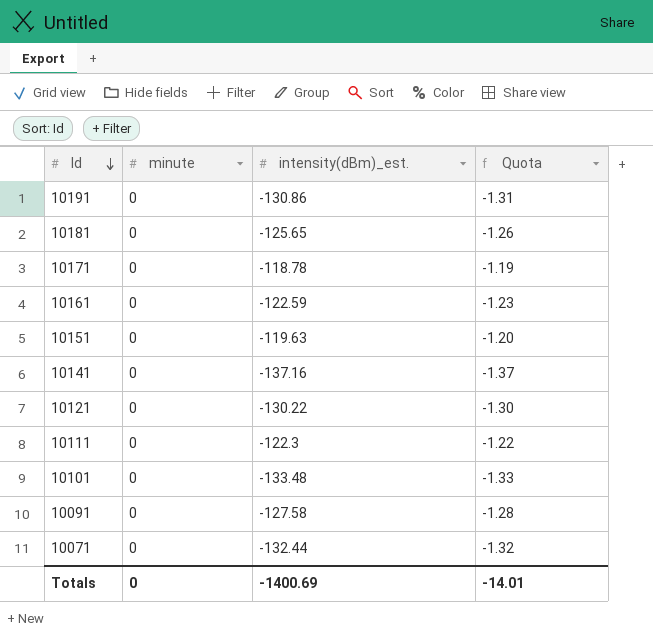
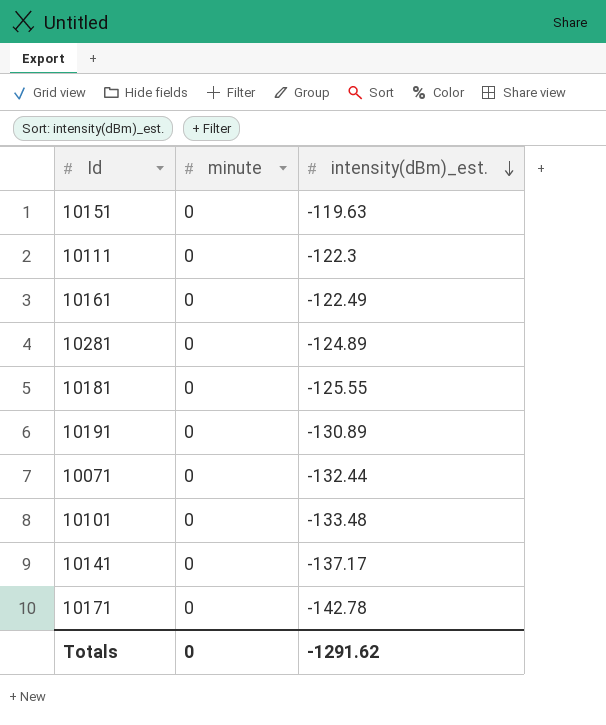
row order: Id descending -> intensity(dBm)_est. descending
column Quota | formula: [intensity(dBm)_est.] * 0.01 -> none
row 10121: 0 | -130.22 | -1.30 -> none
row 10091: 0 | -127.58 | -1.28 -> none
10161 | intensity(dBm)_est.: -122.59 -> -122.49
row 10281: none -> 0 | -124.89
10181 | intensity(dBm)_est.: -125.65 -> -125.55
10191 | intensity(dBm)_est.: -130.86 -> -130.89
10141 | intensity(dBm)_est.: -137.16 -> -137.17
10171 | intensity(dBm)_est.: -118.78 -> -142.78
Totals | intensity(dBm)_est.: -1400.69 -> -1291.62

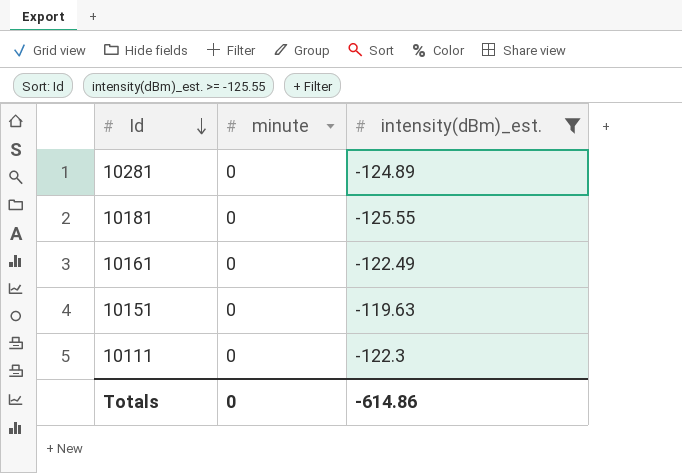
filter: none -> intensity(dBm)_est. >= -125.55
row order: intensity(dBm)_est. descending -> Id descending
Totals | intensity(dBm)_est.: -1291.62 -> -614.86

